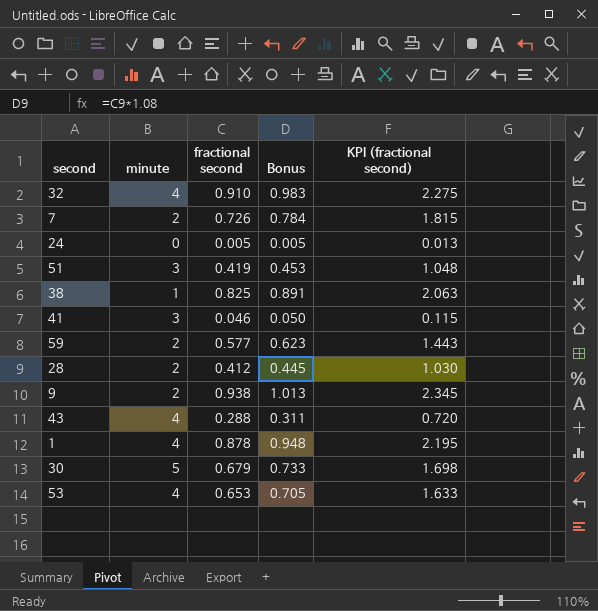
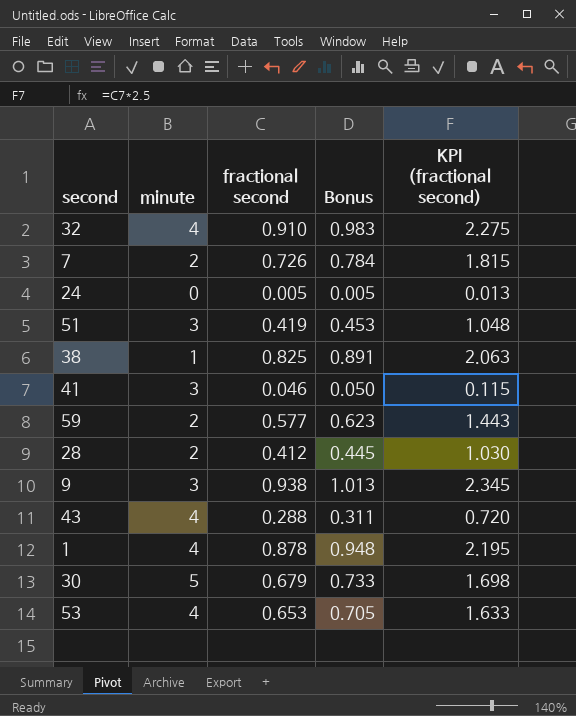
9 | minute: 2 -> 3

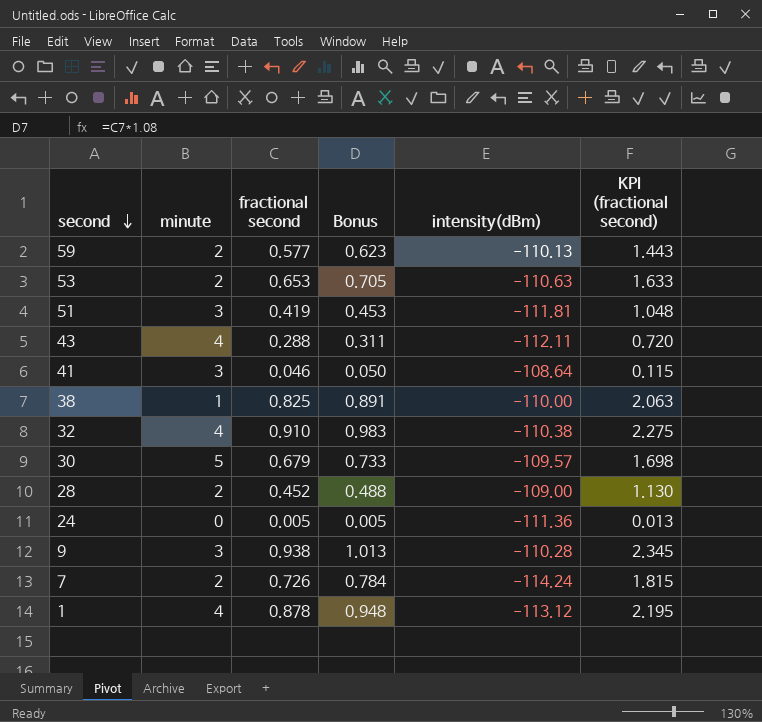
row order: none -> second descending
column intensity(dBm) | position: none -> 5
53 | minute: 4 -> 2
28 | fractional second: 0.412 -> 0.452
28 | Bonus: 0.445 -> 0.488
28 | KPI (fractional second): 1.030 -> 1.130

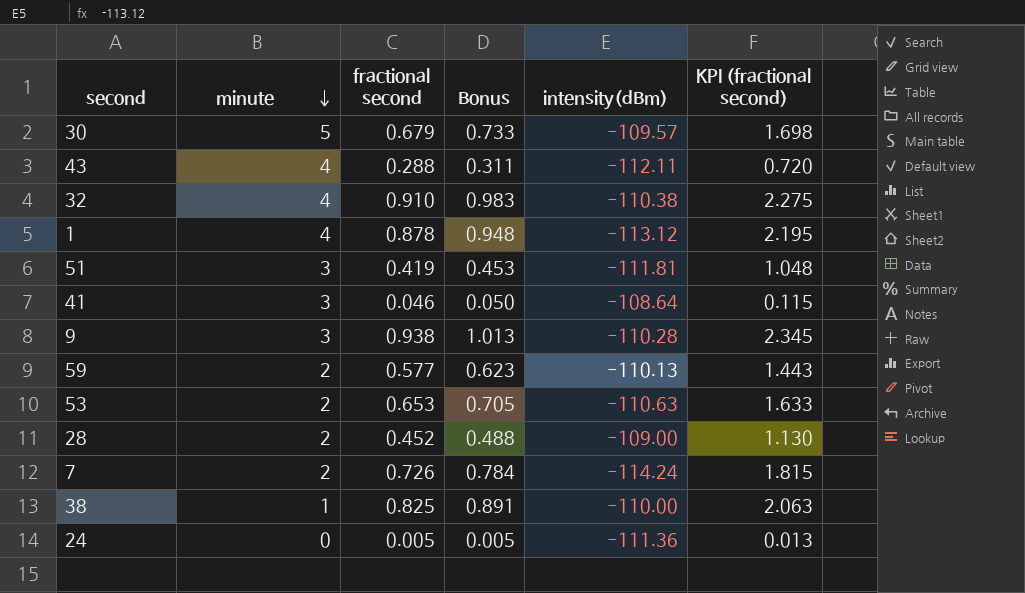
row order: second descending -> minute descending

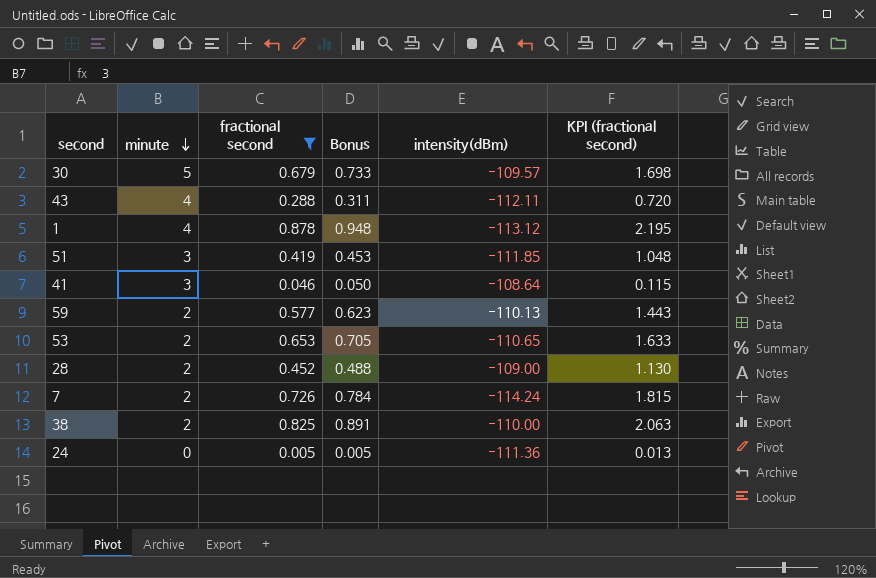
filter: none -> fractional second <= 0.878
51 | intensity(dBm): -111.81 -> -111.85
53 | intensity(dBm): -110.63 -> -110.65
38 | minute: 1 -> 2

